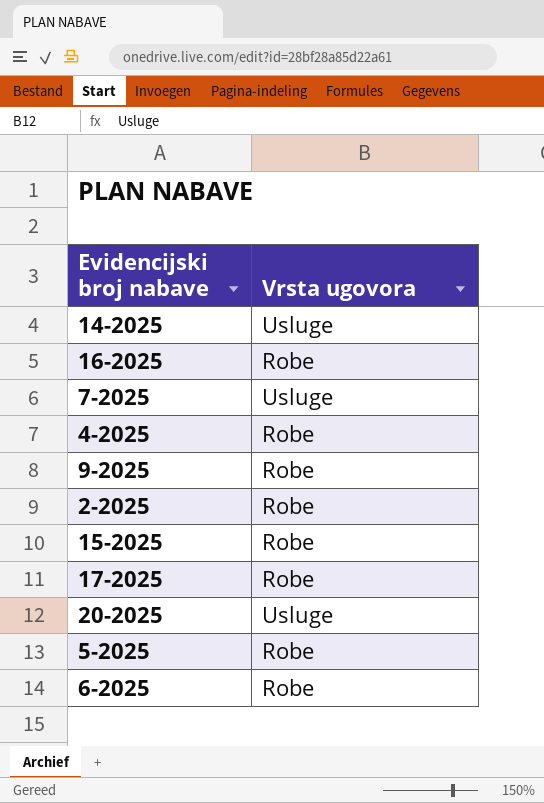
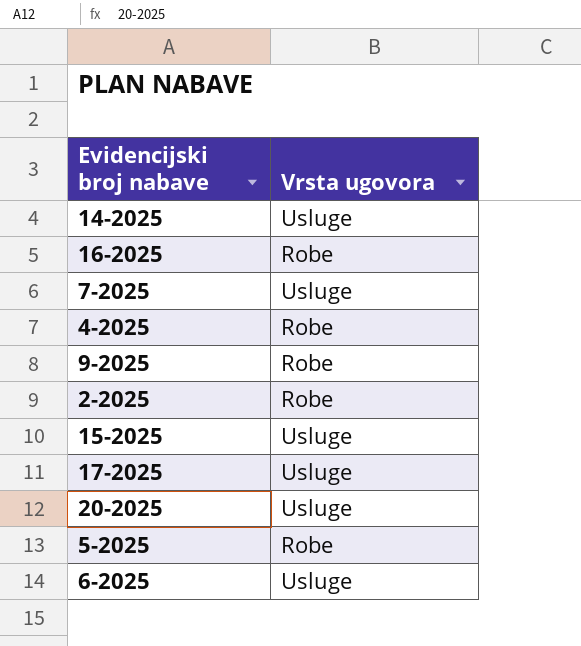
15-2025 | Vrsta ugovora: Robe -> Usluge
17-2025 | Vrsta ugovora: Robe -> Usluge
6-2025 | Vrsta ugovora: Robe -> Usluge

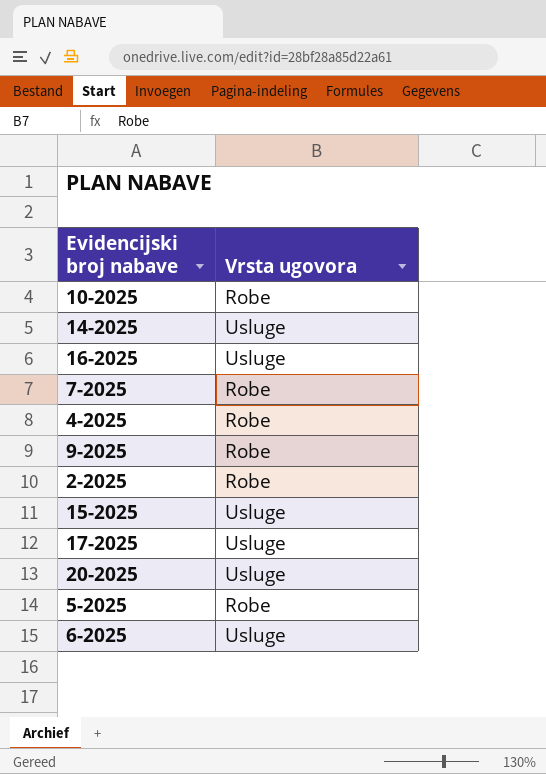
row 10-2025: none -> Robe
16-2025 | Vrsta ugovora: Robe -> Usluge
7-2025 | Vrsta ugovora: Usluge -> Robe

